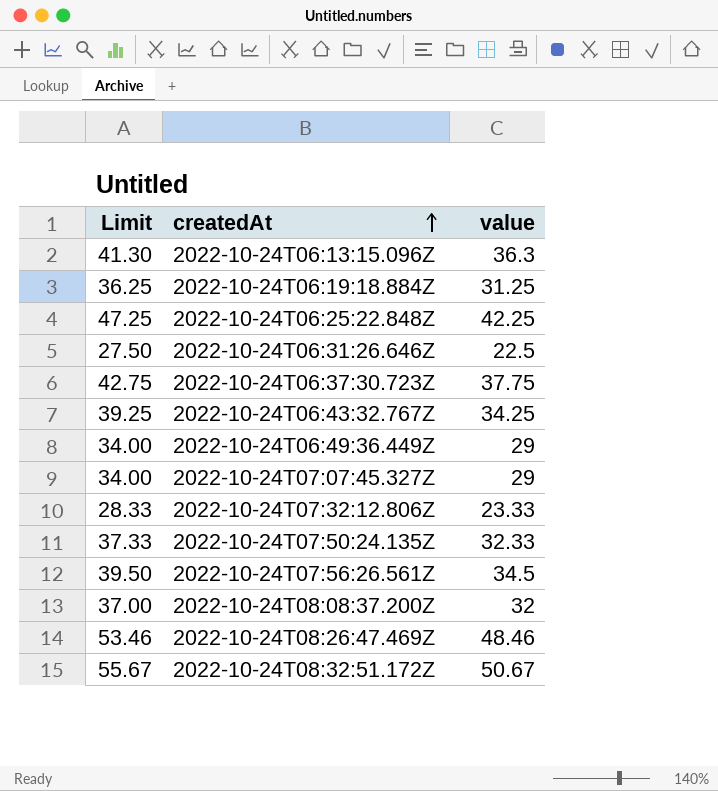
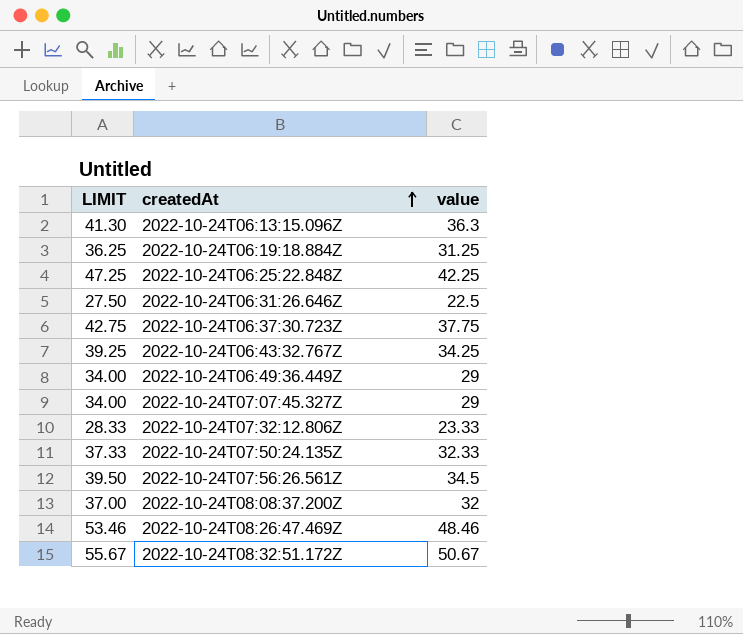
column name: Limit -> LIMIT

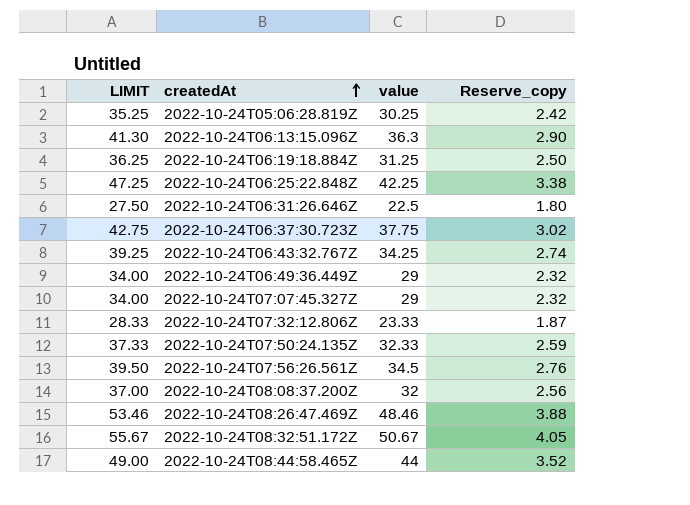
column Reserve_copy | formula: none -> [value] * 0.08
row 2022-10-24T05:06:28.819Z: none -> 35.25 | 30.25 | 2.42
row 2022-10-24T08:44:58.465Z: none -> 49.00 | 44 | 3.52

